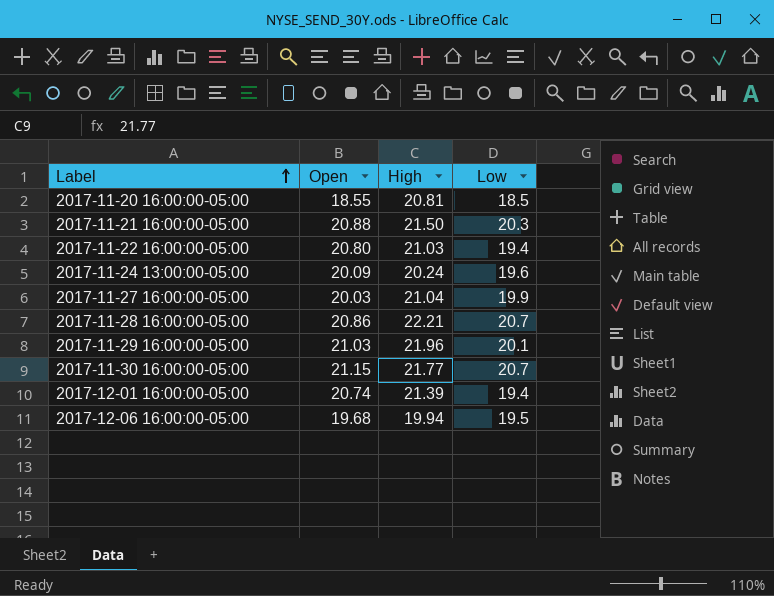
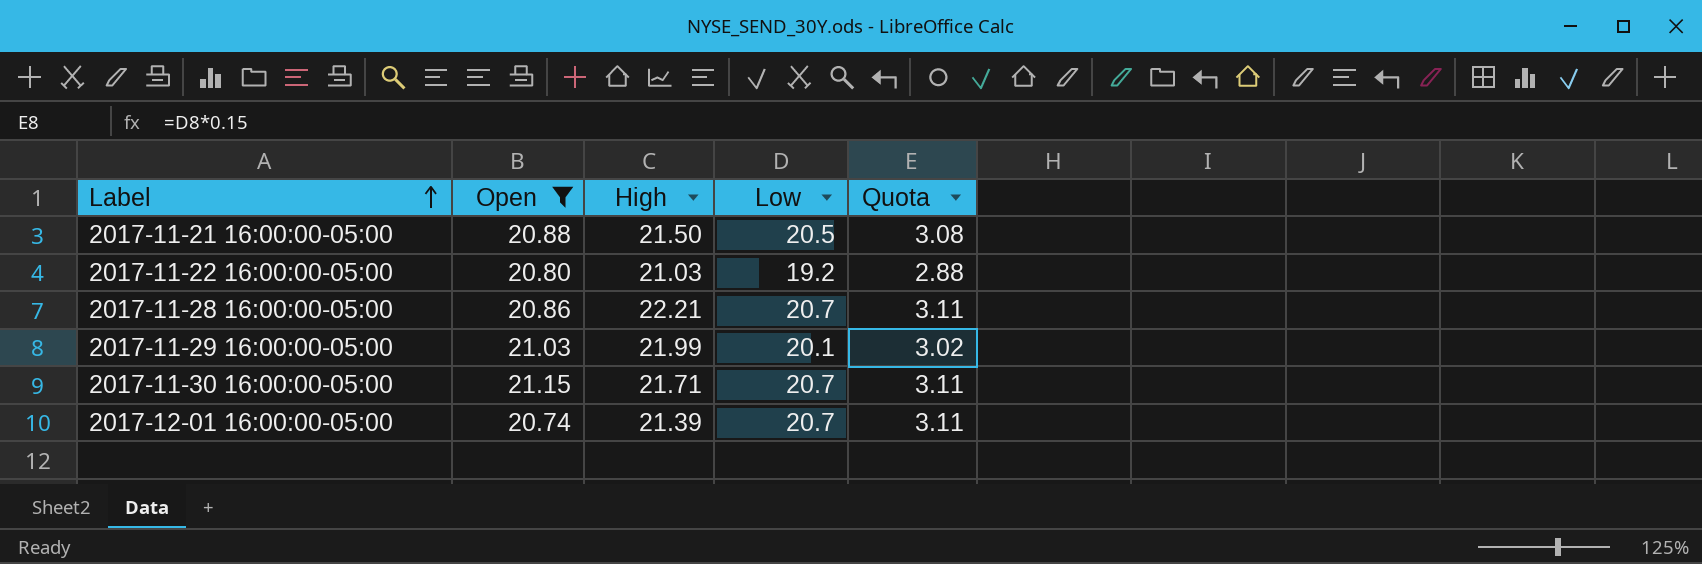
filter: none -> Open >= 20.74
column Quota | formula: none -> [Low] * 0.15
2017-11-21 16:00:00-05:00 | Low: 20.3 -> 20.5
2017-11-22 16:00:00-05:00 | Low: 19.4 -> 19.2
2017-11-29 16:00:00-05:00 | High: 21.96 -> 21.99
2017-11-30 16:00:00-05:00 | High: 21.77 -> 21.71
2017-12-01 16:00:00-05:00 | Low: 19.4 -> 20.7

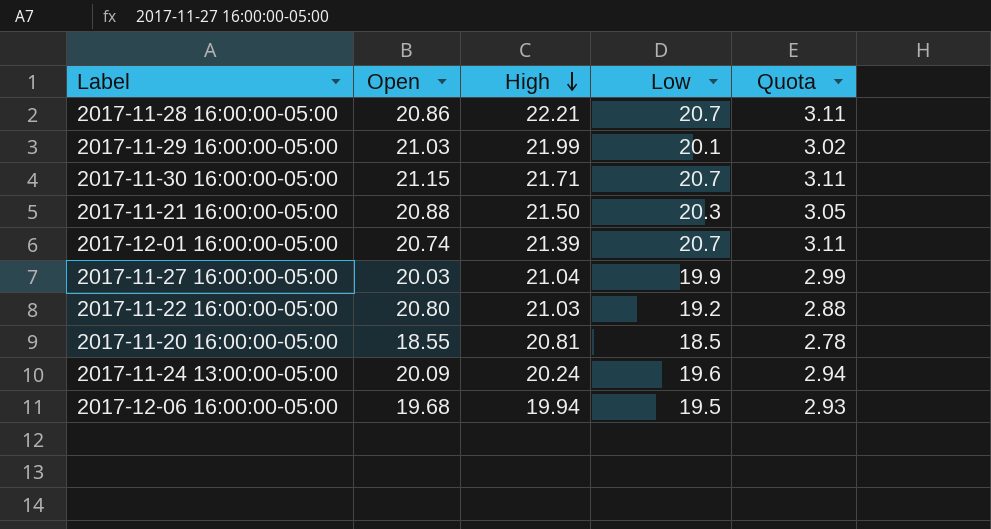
filter: Open >= 20.74 -> none
row order: Label ascending -> High descending
2017-11-21 16:00:00-05:00 | Low: 20.5 -> 20.3
2017-11-21 16:00:00-05:00 | Quota: 3.08 -> 3.05

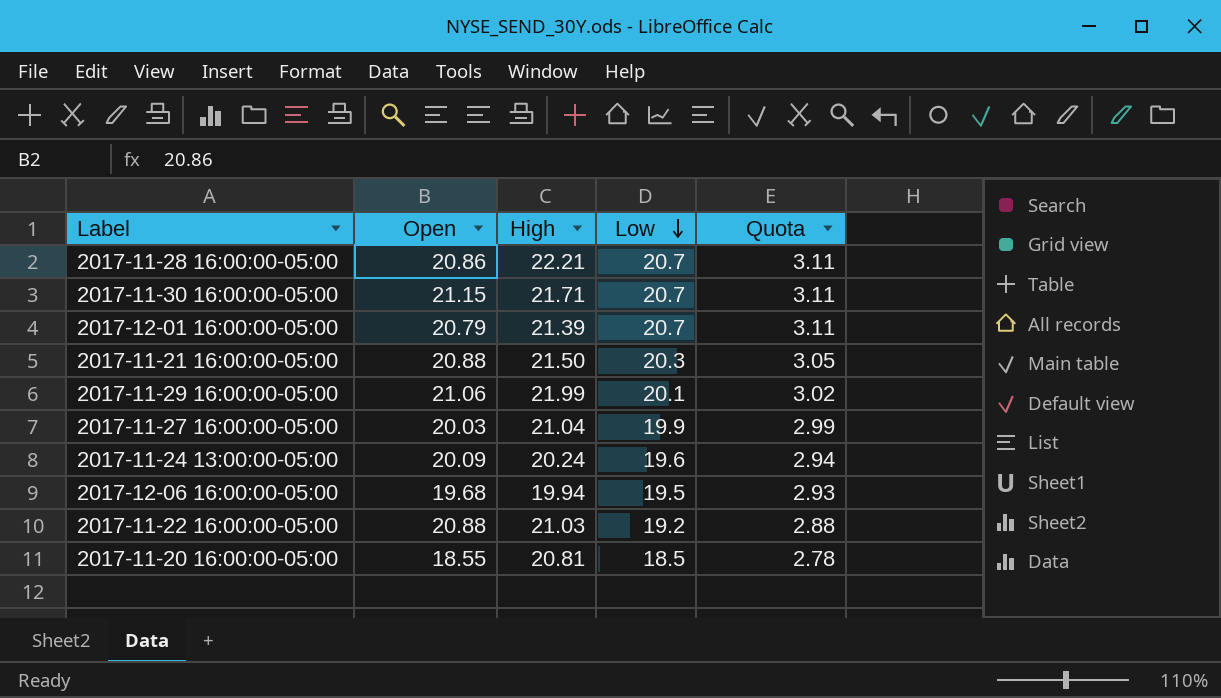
row order: High descending -> Low descending
2017-12-01 16:00:00-05:00 | Open: 20.74 -> 20.79
2017-11-29 16:00:00-05:00 | Open: 21.03 -> 21.06
2017-11-22 16:00:00-05:00 | Open: 20.80 -> 20.88

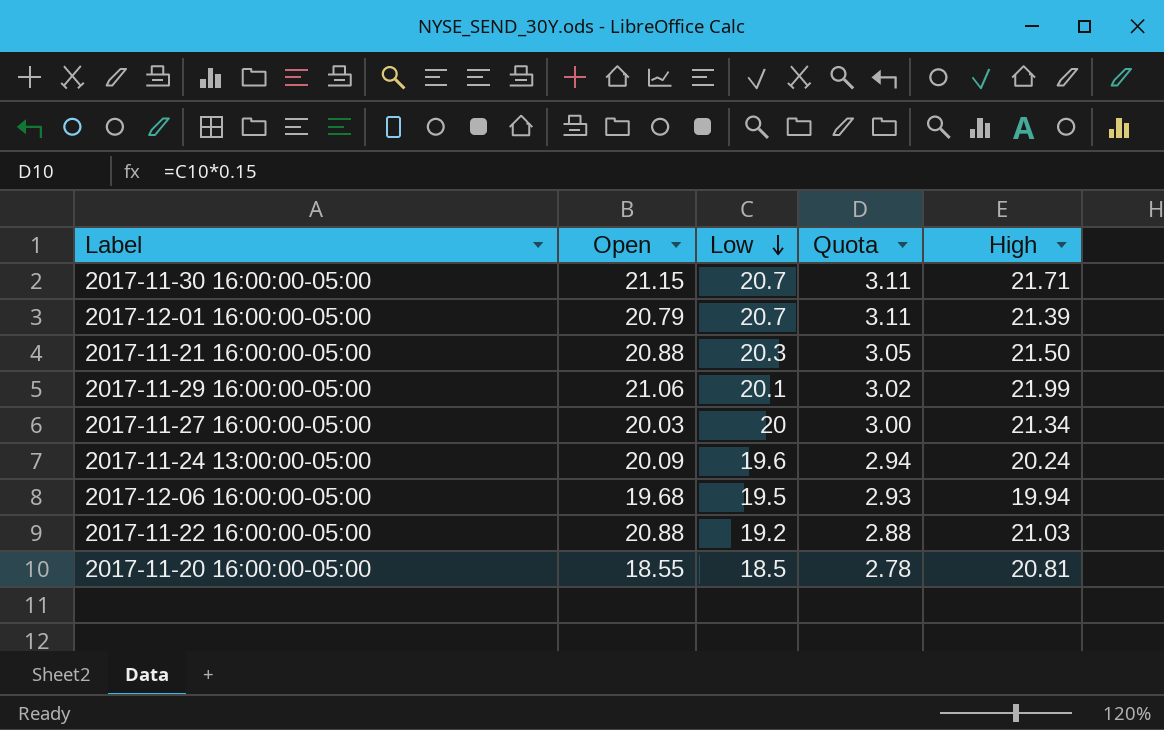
column High | position: 3 -> 5
row 2017-11-28 16:00:00-05:00: 20.86 | 22.21 | 20.7 | 3.11 -> none
2017-11-27 16:00:00-05:00 | Low: 19.9 -> 20
2017-11-27 16:00:00-05:00 | Quota: 2.99 -> 3.00
2017-11-27 16:00:00-05:00 | High: 21.04 -> 21.34

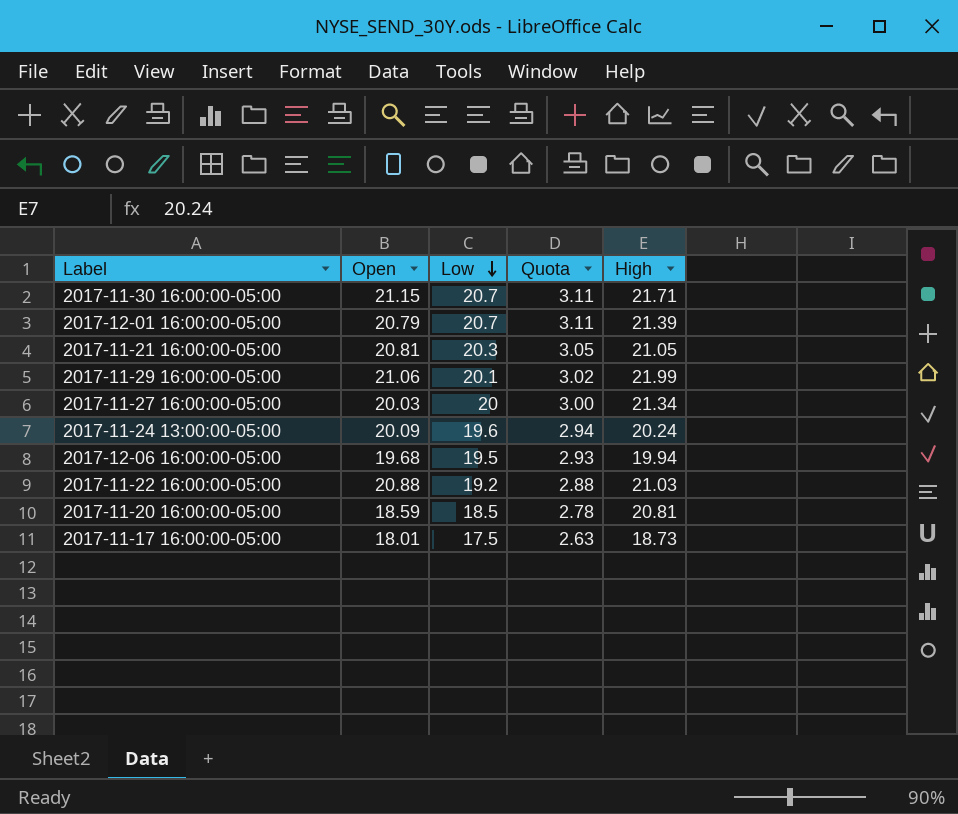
2017-11-21 16:00:00-05:00 | Open: 20.88 -> 20.81
2017-11-21 16:00:00-05:00 | High: 21.50 -> 21.05
2017-11-20 16:00:00-05:00 | Open: 18.55 -> 18.59
row 2017-11-17 16:00:00-05:00: none -> 18.01 | 17.5 | 2.63 | 18.73

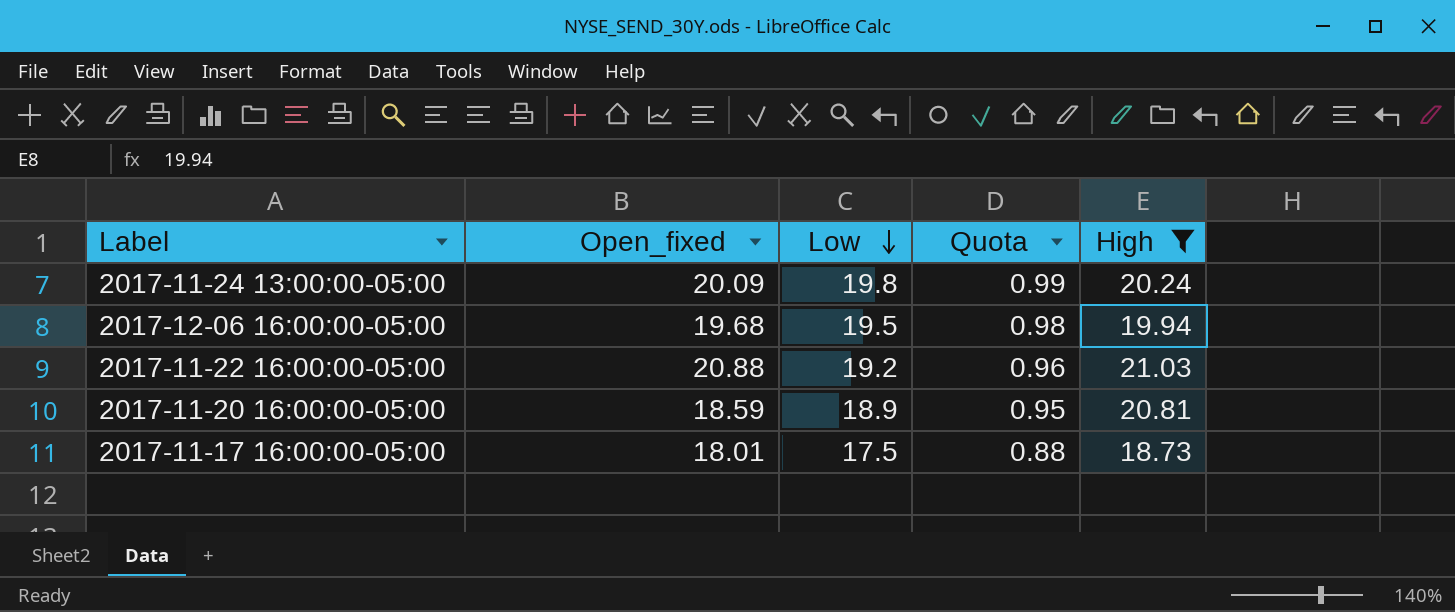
filter: none -> High <= 21.03
column name: Open -> Open_fixed
column Quota | formula: [Low] * 0.15 -> [Low] * 0.05
2017-11-24 13:00:00-05:00 | Low: 19.6 -> 19.8
2017-11-20 16:00:00-05:00 | Low: 18.5 -> 18.9

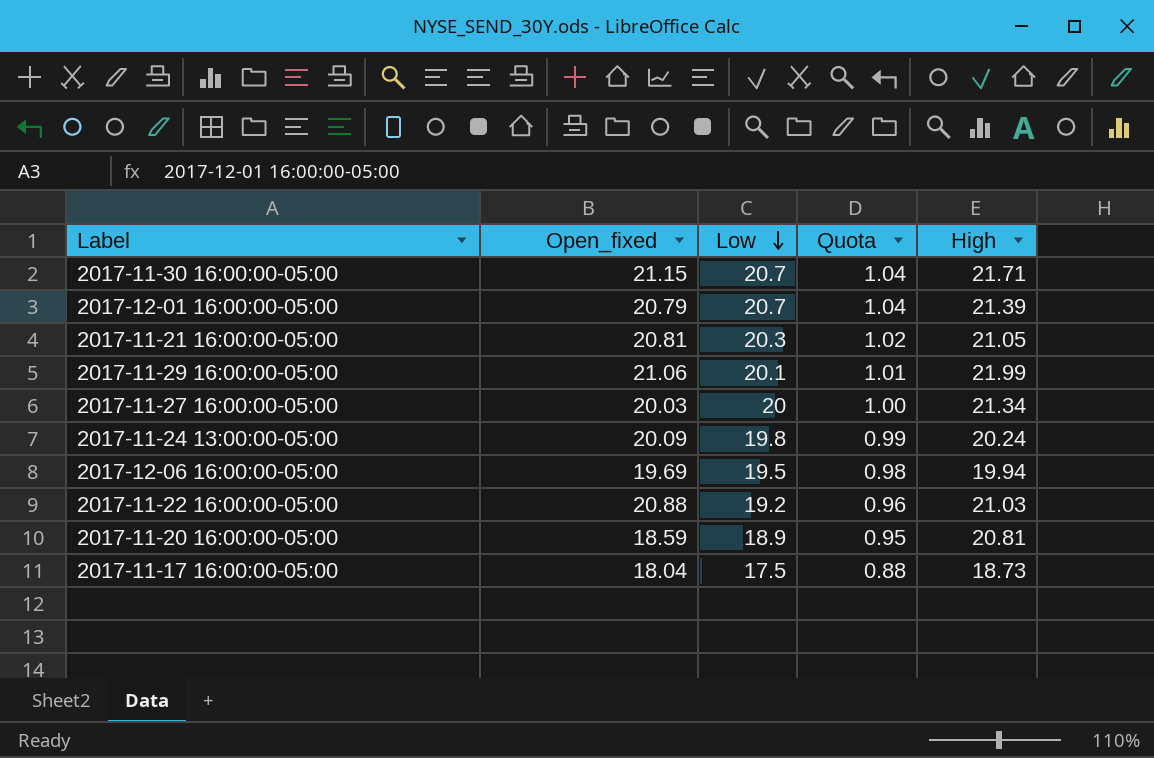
filter: High <= 21.03 -> none
2017-12-06 16:00:00-05:00 | Open_fixed: 19.68 -> 19.69
2017-11-17 16:00:00-05:00 | Open_fixed: 18.01 -> 18.04

